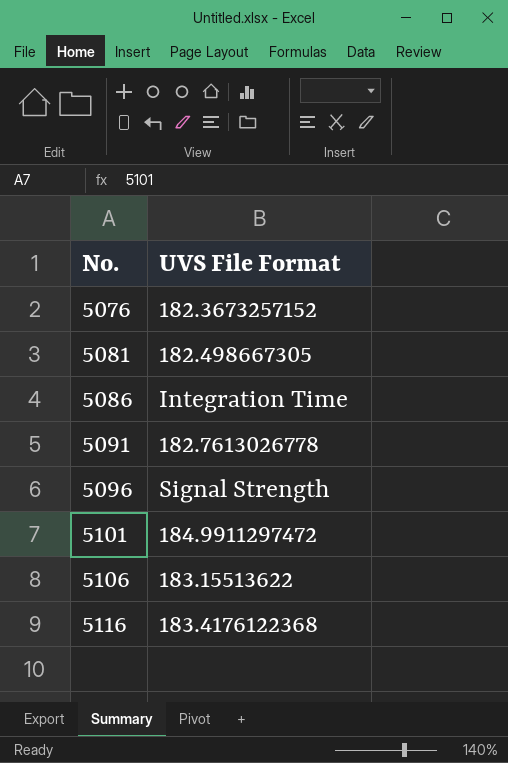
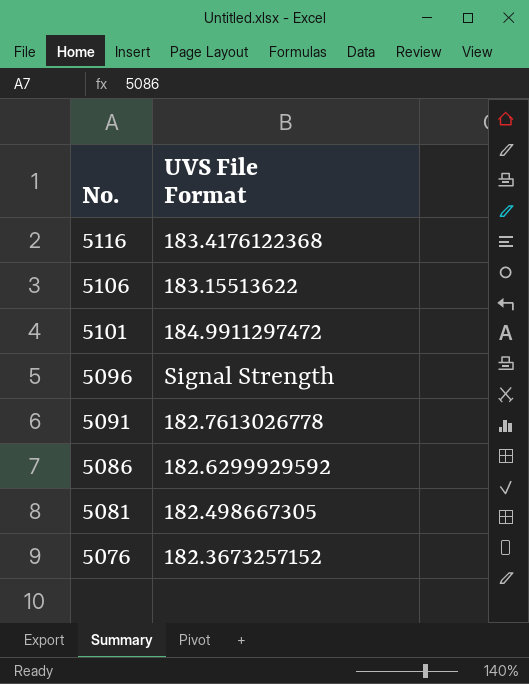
row order: No. ascending -> No. descending
5086 | UVS File Format: Integration Time -> 182.6299929592

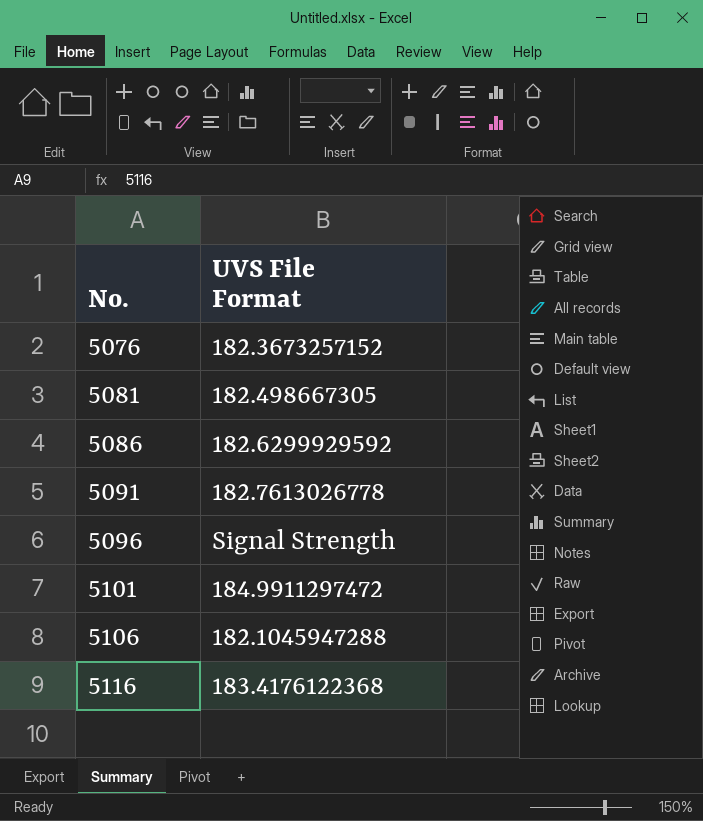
row order: No. descending -> No. ascending
5106 | UVS File Format: 183.15513622 -> 182.1045947288

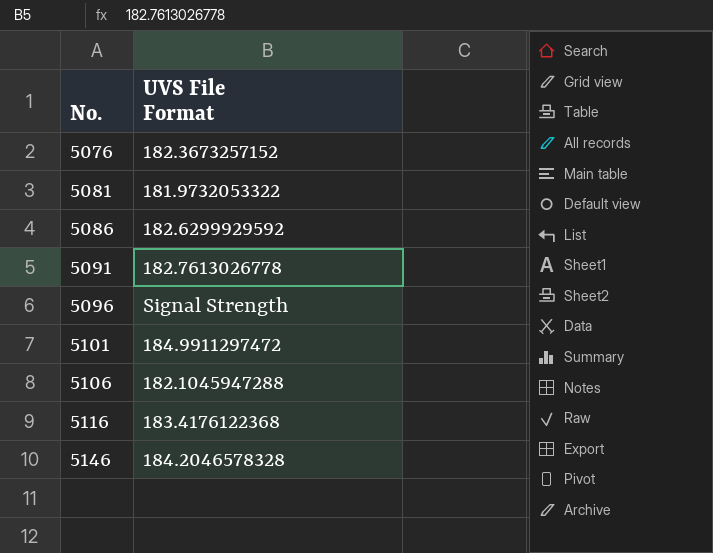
5081 | UVS File Format: 182.498667305 -> 181.9732053322
row 5146: none -> 184.2046578328

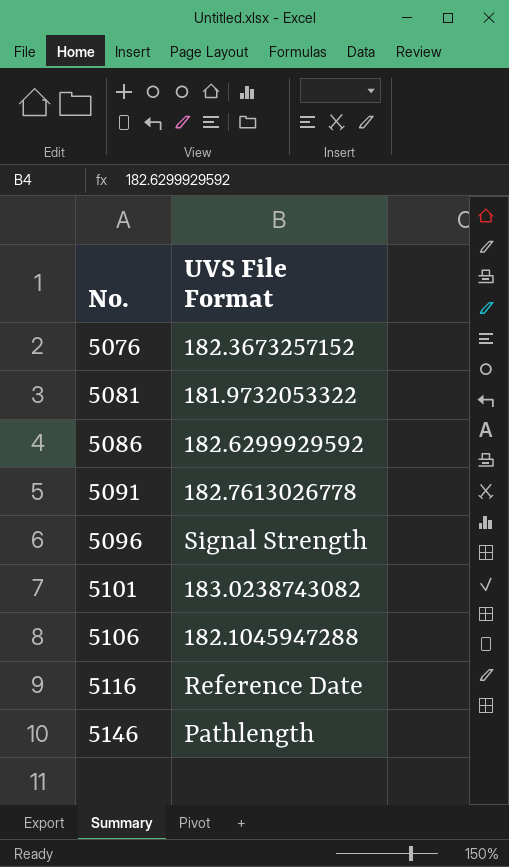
5101 | UVS File Format: 184.9911297472 -> 183.0238743082
5116 | UVS File Format: 183.4176122368 -> Reference Date
5146 | UVS File Format: 184.2046578328 -> Pathlength

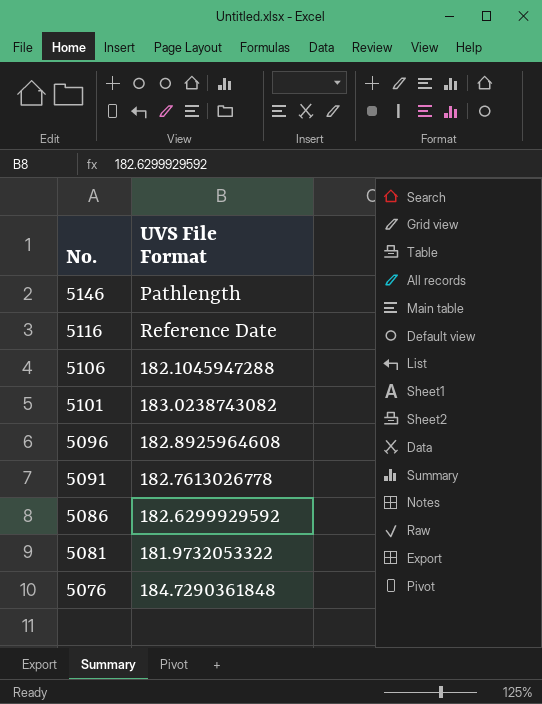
row order: No. ascending -> No. descending
5096 | UVS File Format: Signal Strength -> 182.8925964608
5076 | UVS File Format: 182.3673257152 -> 184.7290361848

